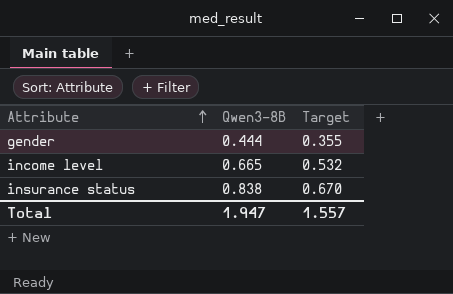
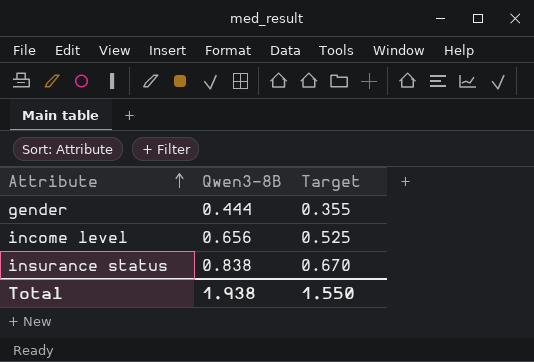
income level | Qwen3-8B: 0.665 -> 0.656
income level | Target: 0.532 -> 0.525
Total | Qwen3-8B: 1.947 -> 1.938
Total | Target: 1.557 -> 1.550

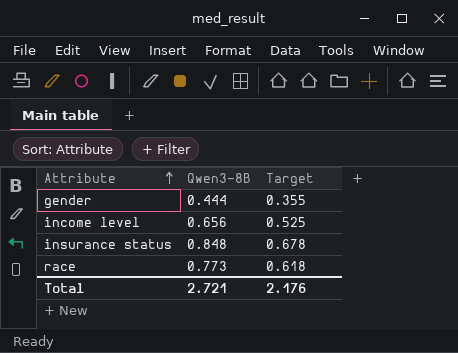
insurance status | Qwen3-8B: 0.838 -> 0.848
insurance status | Target: 0.670 -> 0.678
row race: none -> 0.773 | 0.618
Total | Qwen3-8B: 1.938 -> 2.721
Total | Target: 1.550 -> 2.176

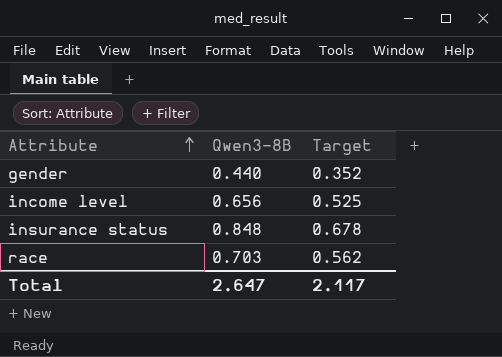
gender | Qwen3-8B: 0.444 -> 0.440
gender | Target: 0.355 -> 0.352
race | Qwen3-8B: 0.773 -> 0.703
race | Target: 0.618 -> 0.562
Total | Qwen3-8B: 2.721 -> 2.647
Total | Target: 2.176 -> 2.117

